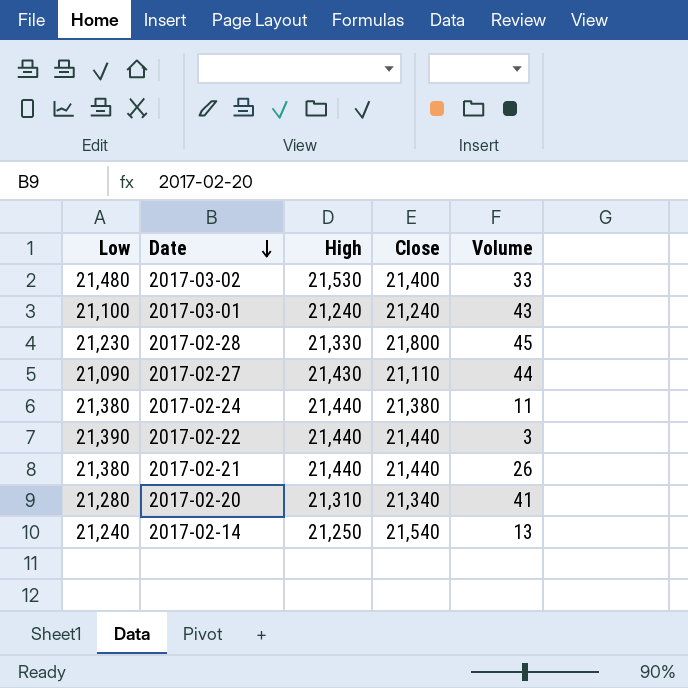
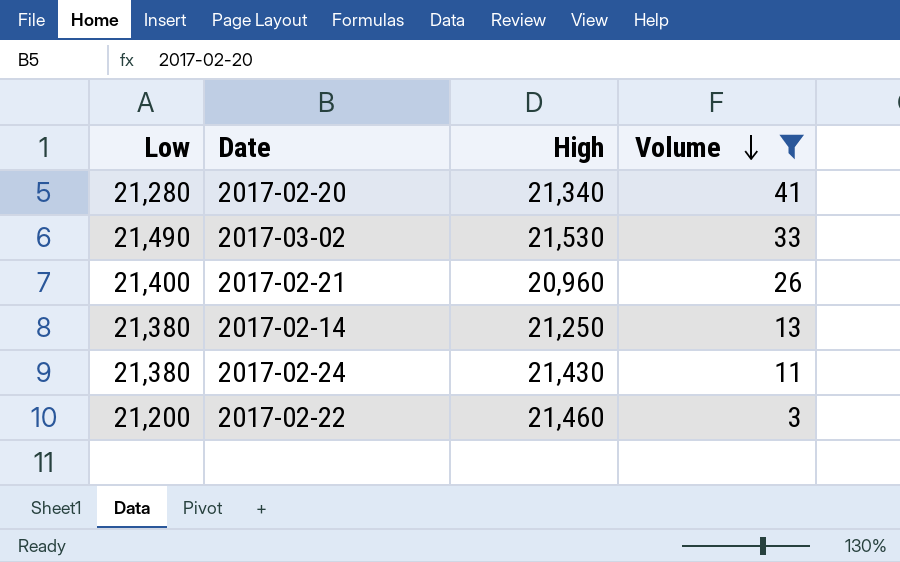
filter: none -> Volume <= 41
row order: Date descending -> Volume descending
column Close | position: 4 -> none
2017-02-20 | High: 21,310 -> 21,340
2017-03-02 | Low: 21,480 -> 21,490
2017-02-21 | Low: 21,380 -> 21,400
2017-02-21 | High: 21,440 -> 20,960
2017-02-14 | Low: 21,240 -> 21,380
2017-02-24 | High: 21,440 -> 21,430
2017-02-22 | Low: 21,390 -> 21,200
2017-02-22 | High: 21,440 -> 21,460

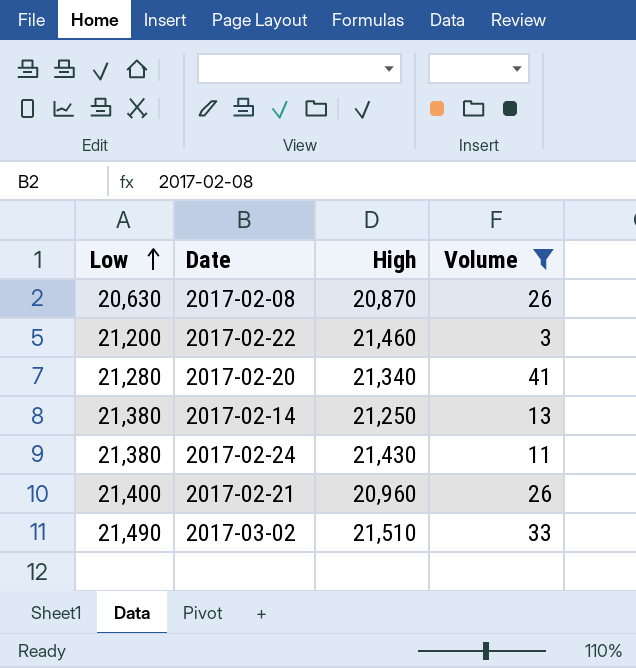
row order: Volume descending -> Low ascending
row 2017-02-08: none -> 20,630 | 20,870 | 26
2017-03-02 | High: 21,530 -> 21,510

